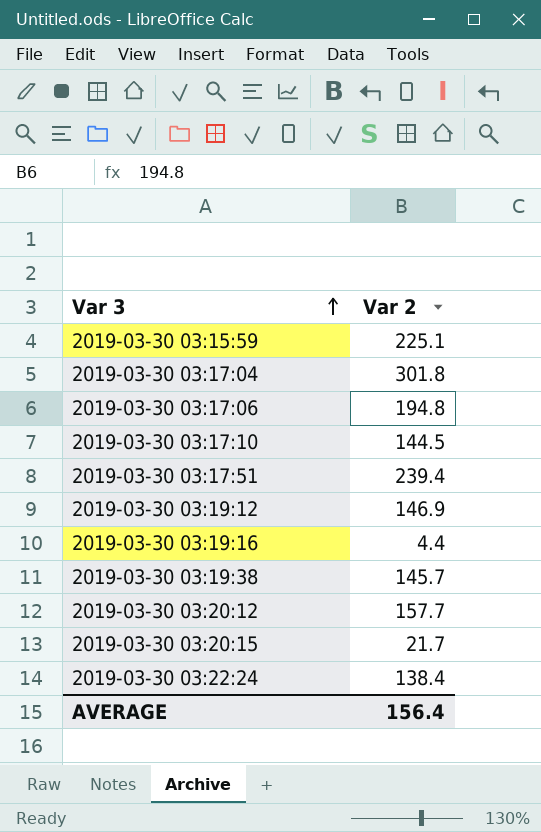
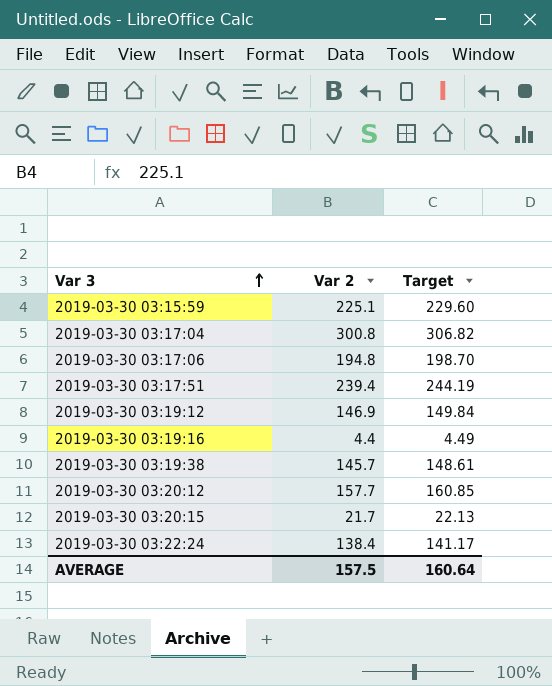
column Target | formula: none -> [Var 2] * 1.02
row 2019-03-30 03:17:10: 144.5 -> none
2019-03-30 03:17:04 | Var 2: 301.8 -> 300.8
AVERAGE | Var 2: 156.4 -> 157.5

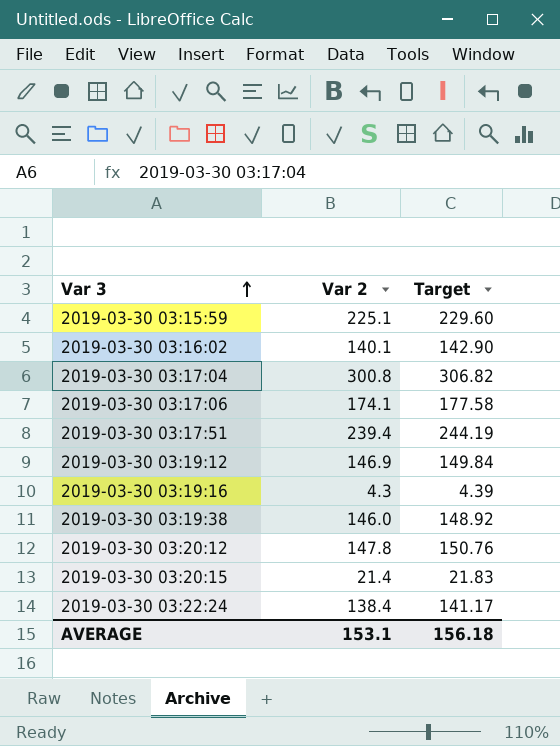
row 2019-03-30 03:16:02: none -> 140.1 | 142.90
2019-03-30 03:17:06 | Var 2: 194.8 -> 174.1
2019-03-30 03:17:06 | Target: 198.70 -> 177.58
2019-03-30 03:19:16 | Var 2: 4.4 -> 4.3
2019-03-30 03:19:16 | Target: 4.49 -> 4.39
2019-03-30 03:19:38 | Var 2: 145.7 -> 146.0
2019-03-30 03:19:38 | Target: 148.61 -> 148.92
2019-03-30 03:20:12 | Var 2: 157.7 -> 147.8
2019-03-30 03:20:12 | Target: 160.85 -> 150.76
2019-03-30 03:20:15 | Var 2: 21.7 -> 21.4
2019-03-30 03:20:15 | Target: 22.13 -> 21.83
AVERAGE | Var 2: 157.5 -> 153.1
AVERAGE | Target: 160.64 -> 156.18

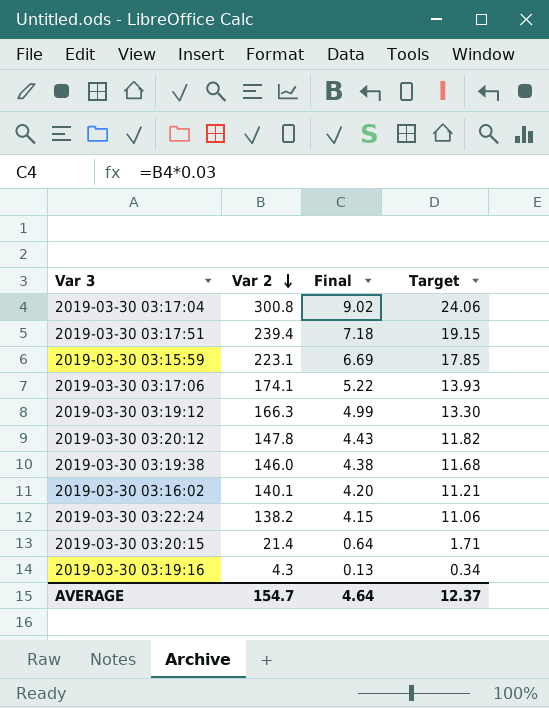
row order: Var 3 ascending -> Var 2 descending
column Final | formula: none -> [Var 2] * 0.03
column Target | formula: [Var 2] * 1.02 -> [Var 2] * 0.08
2019-03-30 03:15:59 | Var 2: 225.1 -> 223.1
2019-03-30 03:19:12 | Var 2: 146.9 -> 166.3
2019-03-30 03:22:24 | Var 2: 138.4 -> 138.2
AVERAGE | Var 2: 153.1 -> 154.7
AVERAGE | Target: 156.18 -> 12.37

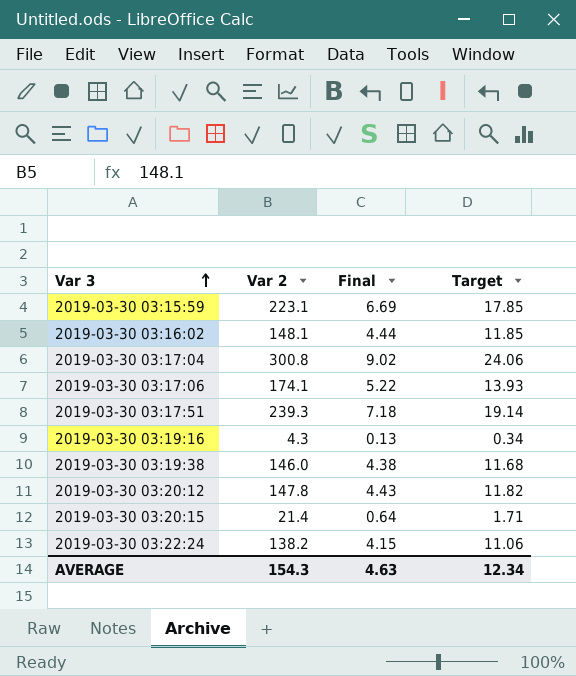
row order: Var 2 descending -> Var 3 ascending
row 2019-03-30 03:19:12: 166.3 | 4.99 | 13.30 -> none
2019-03-30 03:16:02 | Var 2: 140.1 -> 148.1
2019-03-30 03:16:02 | Final: 4.20 -> 4.44
2019-03-30 03:16:02 | Target: 11.21 -> 11.85
2019-03-30 03:17:51 | Var 2: 239.4 -> 239.3
2019-03-30 03:17:51 | Target: 19.15 -> 19.14
AVERAGE | Var 2: 154.7 -> 154.3
AVERAGE | Final: 4.64 -> 4.63
AVERAGE | Target: 12.37 -> 12.34

